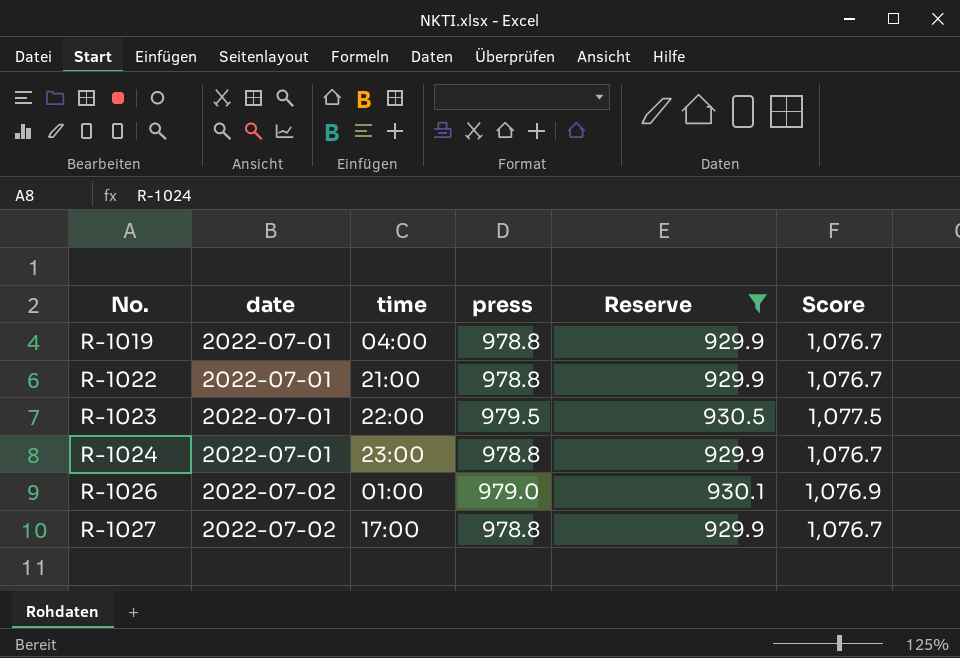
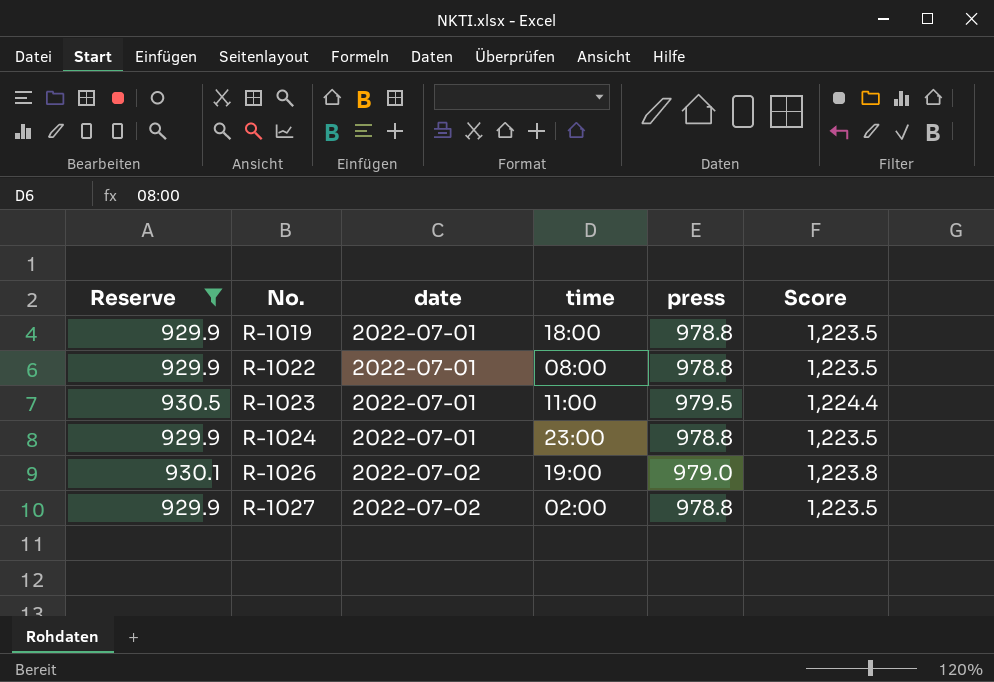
column Reserve | position: 5 -> 1
column Score | formula: [press] * 1.1 -> [press] * 1.25
R-1019 | time: 04:00 -> 18:00
R-1022 | time: 21:00 -> 08:00
R-1023 | time: 22:00 -> 11:00
R-1026 | time: 01:00 -> 19:00
R-1027 | time: 17:00 -> 02:00

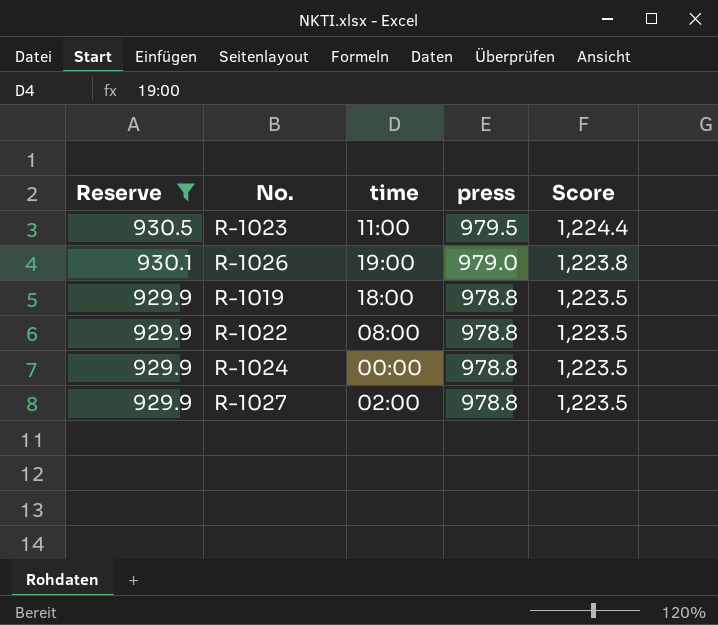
row order: No. ascending -> Reserve descending
column date | position: 3 -> none
R-1024 | time: 23:00 -> 00:00

